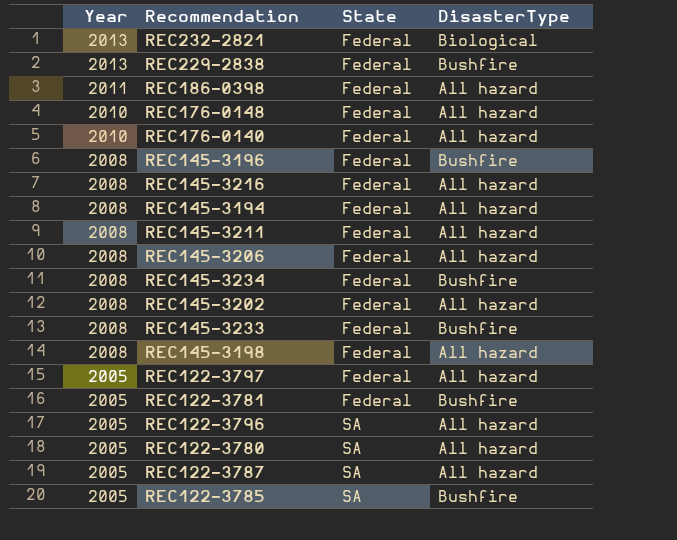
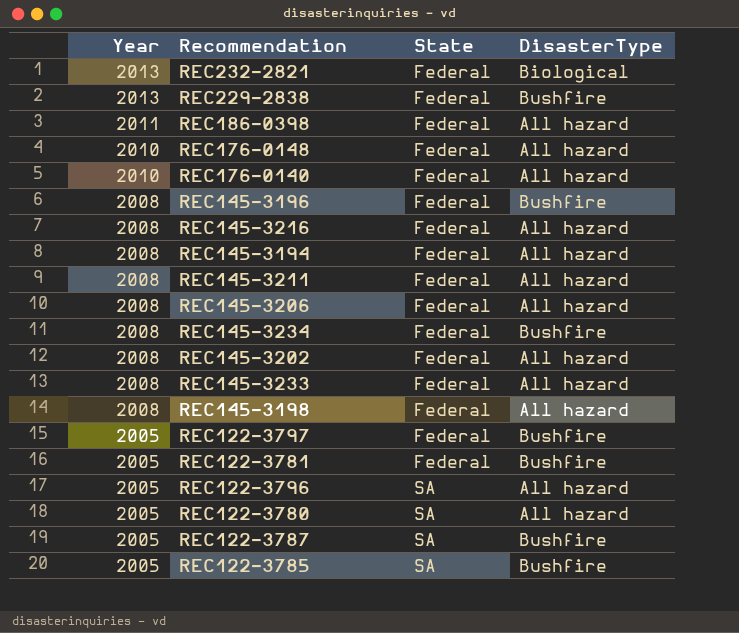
REC145-3233 | DisasterType: Bushfire -> All hazard
REC122-3797 | DisasterType: All hazard -> Bushfire
REC122-3787 | DisasterType: All hazard -> Bushfire

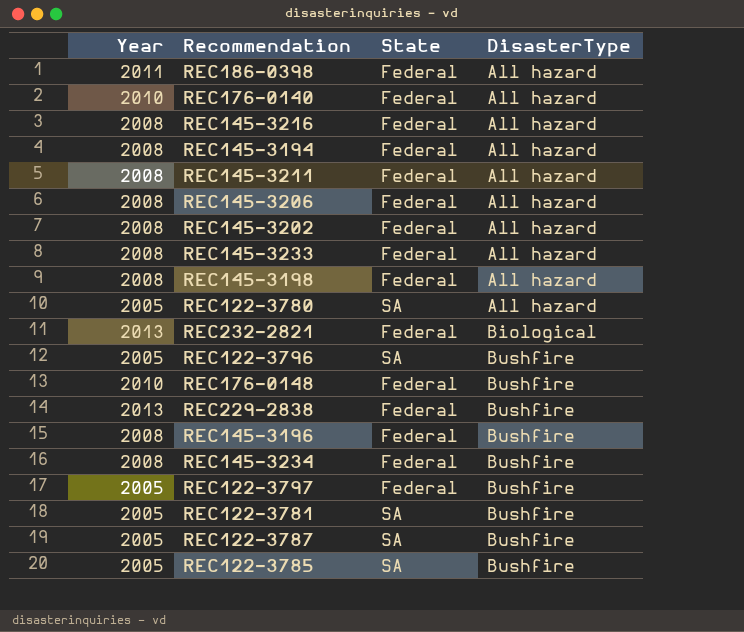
row order: Year descending -> DisasterType ascending
REC122-3796 | DisasterType: All hazard -> Bushfire
REC176-0148 | DisasterType: All hazard -> Bushfire
REC122-3781 | State: Federal -> SA

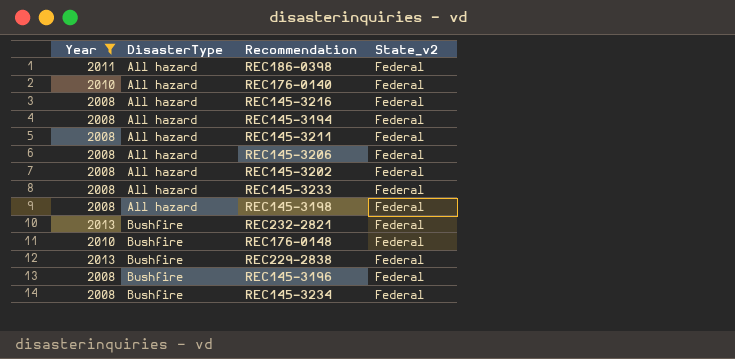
filter: none -> Year != 2005
column DisasterType | position: 4 -> 2
column name: State -> State_v2
REC232-2821 | DisasterType: Biological -> Bushfire

